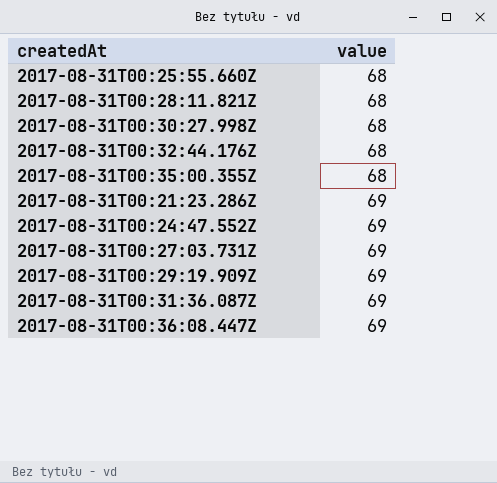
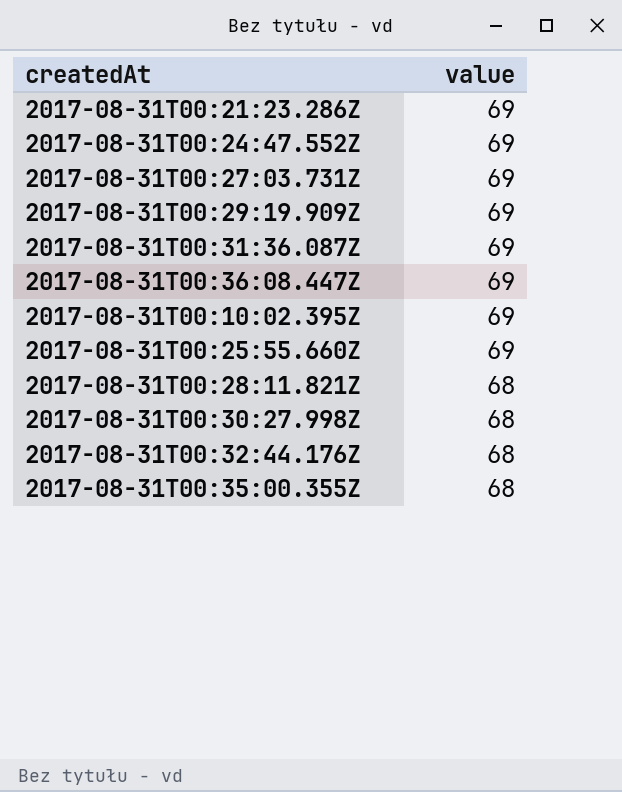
row order: value ascending -> value descending
row 2017-08-31T00:10:02.395Z: none -> 69
2017-08-31T00:25:55.660Z | value: 68 -> 69

